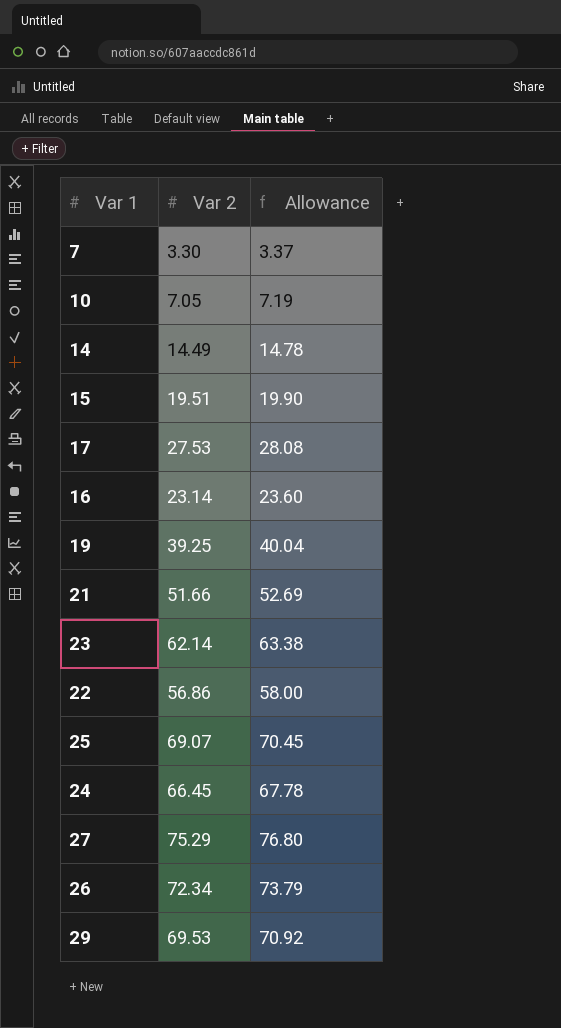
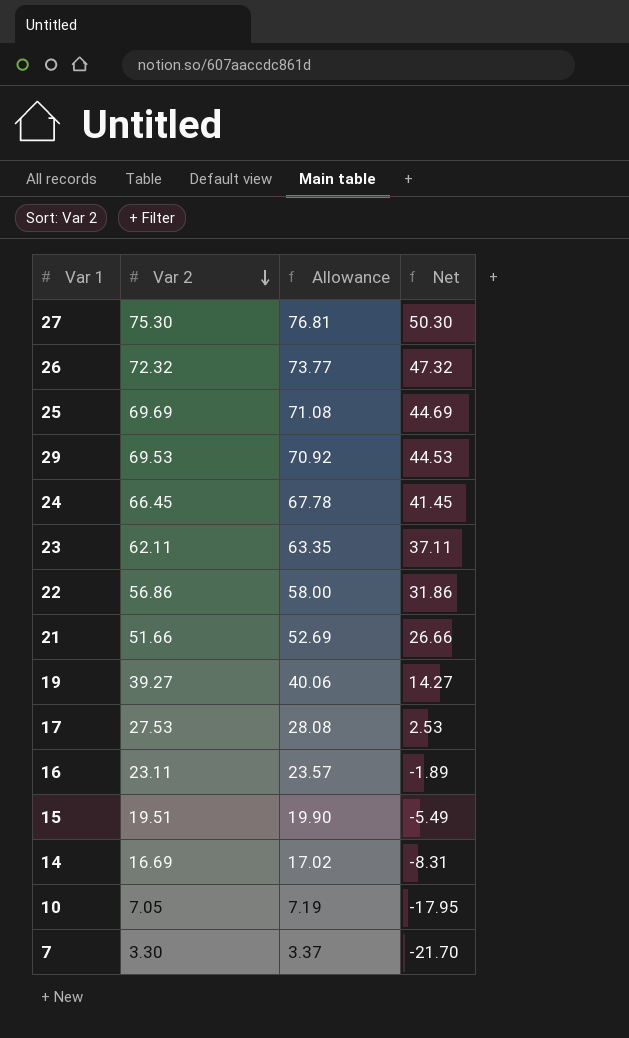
row order: none -> Var 2 descending
column Net | formula: none -> [Var 2] - 25
27 | Var 2: 75.29 -> 75.30
27 | Allowance: 76.80 -> 76.81
26 | Var 2: 72.34 -> 72.32
26 | Allowance: 73.79 -> 73.77
25 | Var 2: 69.07 -> 69.69
25 | Allowance: 70.45 -> 71.08
23 | Var 2: 62.14 -> 62.11
23 | Allowance: 63.38 -> 63.35
19 | Var 2: 39.25 -> 39.27
19 | Allowance: 40.04 -> 40.06
16 | Var 2: 23.14 -> 23.11
16 | Allowance: 23.60 -> 23.57
14 | Var 2: 14.49 -> 16.69
14 | Allowance: 14.78 -> 17.02

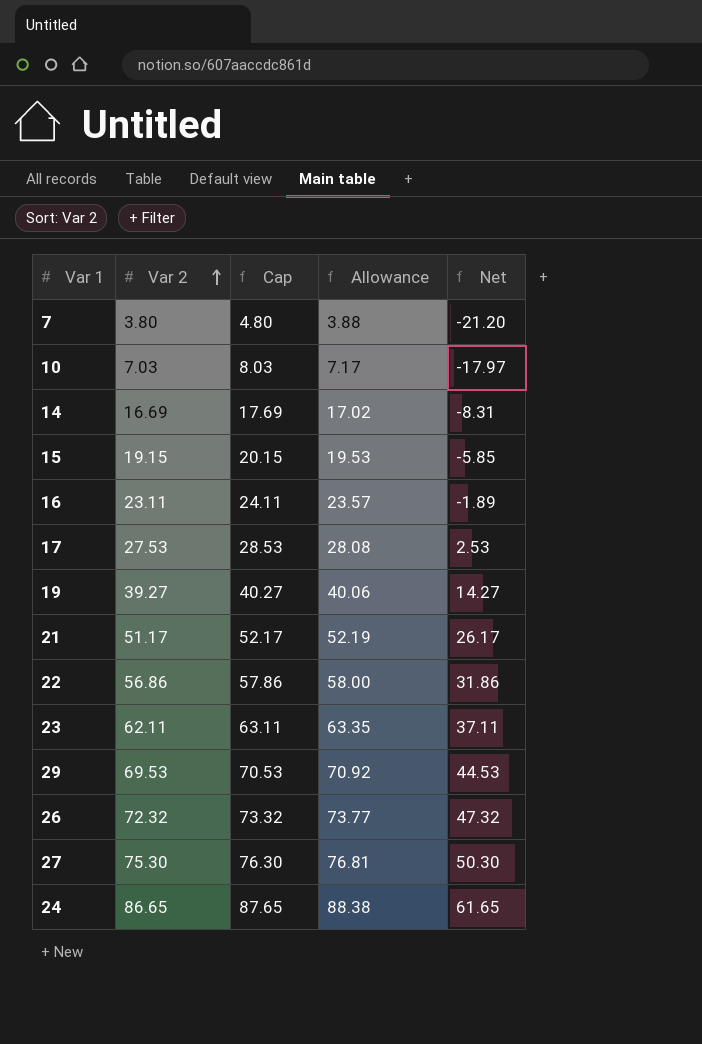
row order: Var 2 descending -> Var 2 ascending
column Cap | formula: none -> [Var 2] + 1
row 25: 69.69 | 71.08 | 44.69 -> none
7 | Var 2: 3.30 -> 3.80
7 | Allowance: 3.37 -> 3.88
7 | Net: -21.70 -> -21.20
10 | Var 2: 7.05 -> 7.03
10 | Allowance: 7.19 -> 7.17
10 | Net: -17.95 -> -17.97
15 | Var 2: 19.51 -> 19.15
15 | Allowance: 19.90 -> 19.53
15 | Net: -5.49 -> -5.85
21 | Var 2: 51.66 -> 51.17
21 | Allowance: 52.69 -> 52.19
21 | Net: 26.66 -> 26.17
24 | Var 2: 66.45 -> 86.65
24 | Allowance: 67.78 -> 88.38
24 | Net: 41.45 -> 61.65

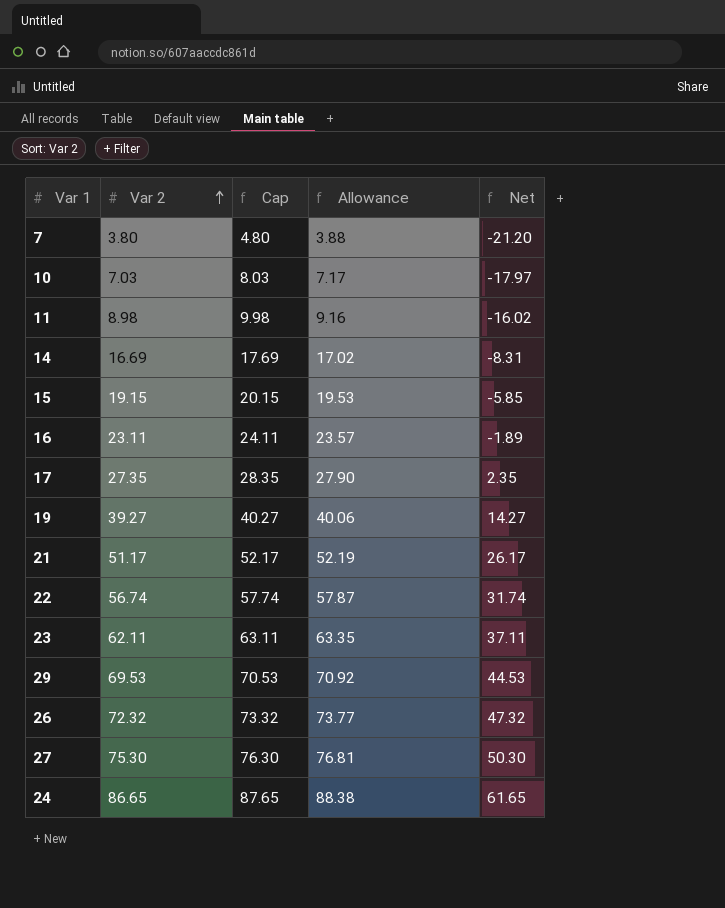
row 11: none -> 8.98 | 9.98 | 9.16 | -16.02
17 | Var 2: 27.53 -> 27.35
17 | Cap: 28.53 -> 28.35
17 | Allowance: 28.08 -> 27.90
17 | Net: 2.53 -> 2.35
22 | Var 2: 56.86 -> 56.74
22 | Cap: 57.86 -> 57.74
22 | Allowance: 58.00 -> 57.87
22 | Net: 31.86 -> 31.74

